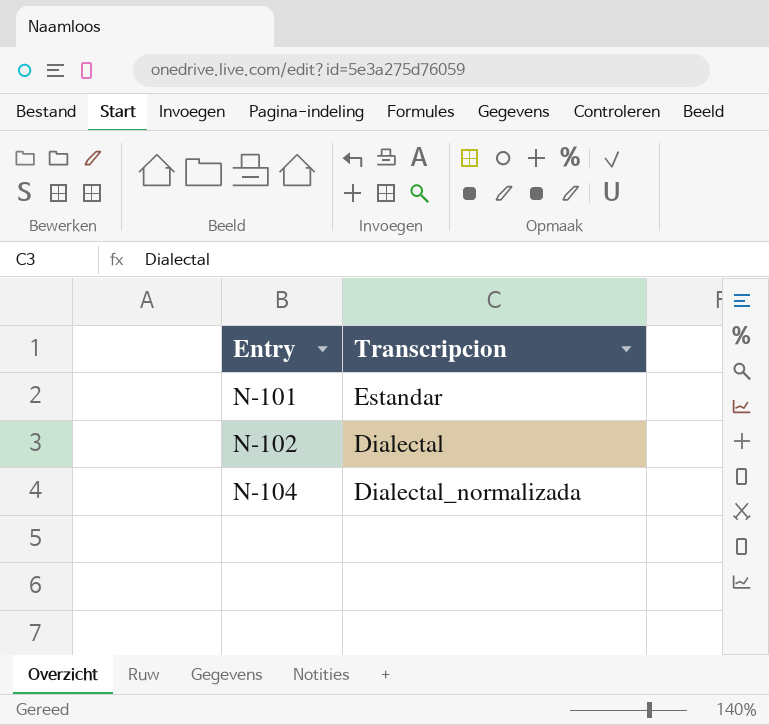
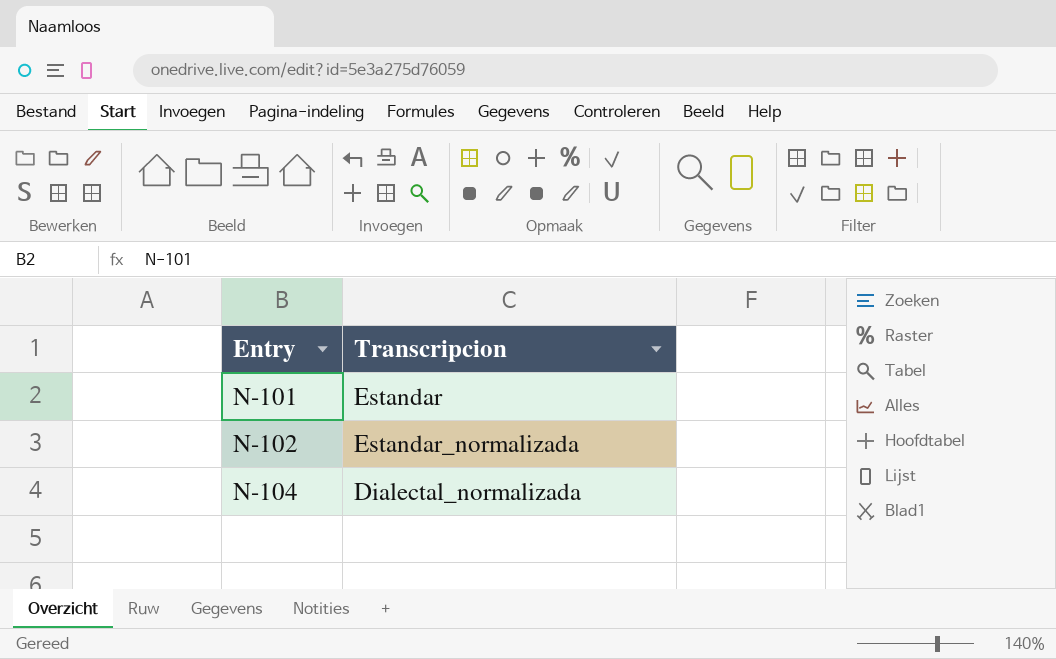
N-102 | Transcripcion: Dialectal -> Estandar_normalizada

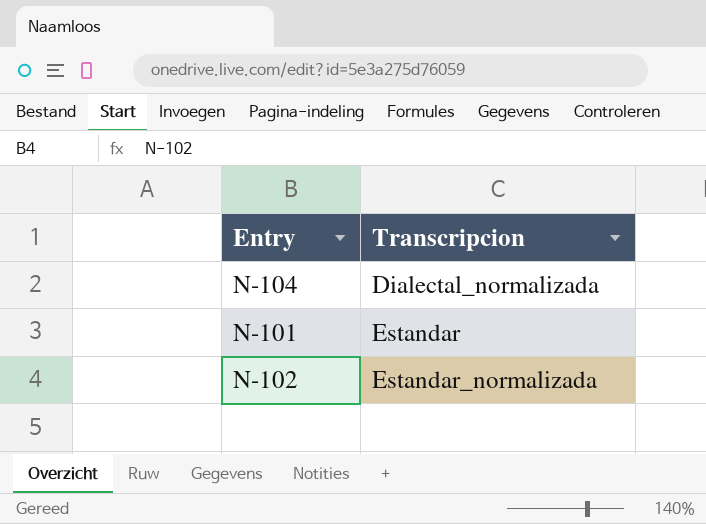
row order: Entry ascending -> Transcripcion ascending

